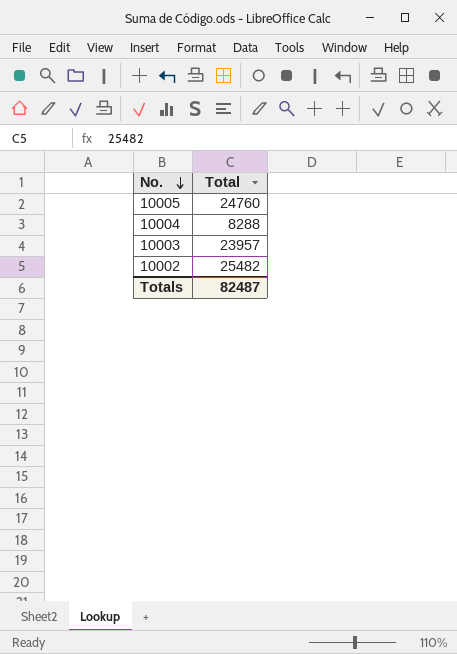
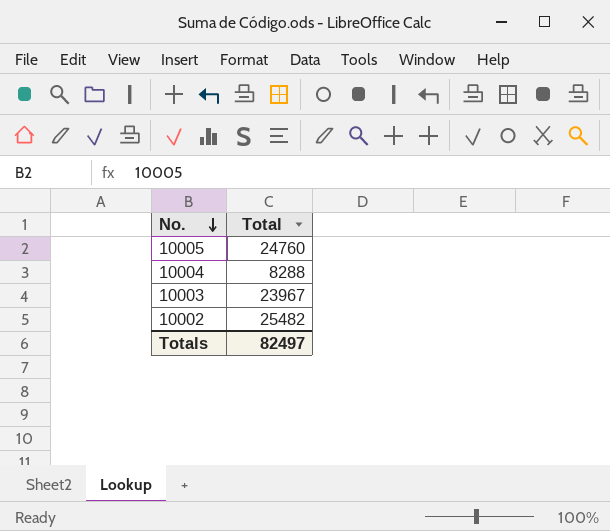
10003 | Total: 23957 -> 23967
Totals | Total: 82487 -> 82497

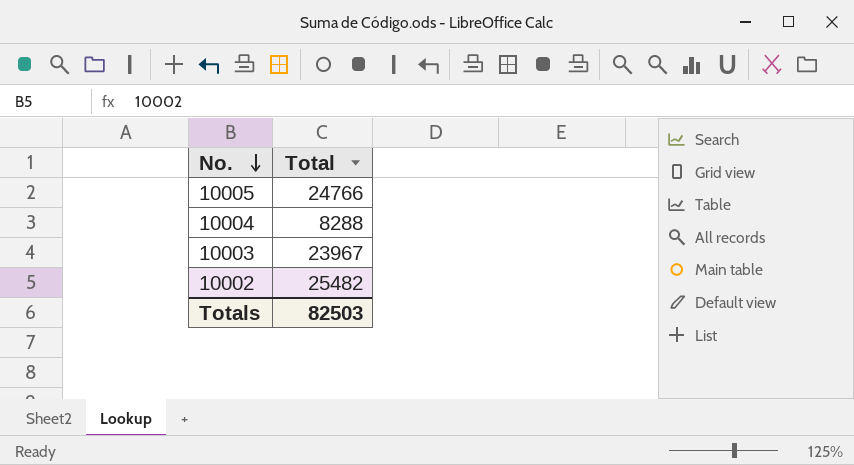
10005 | Total: 24760 -> 24766
Totals | Total: 82497 -> 82503

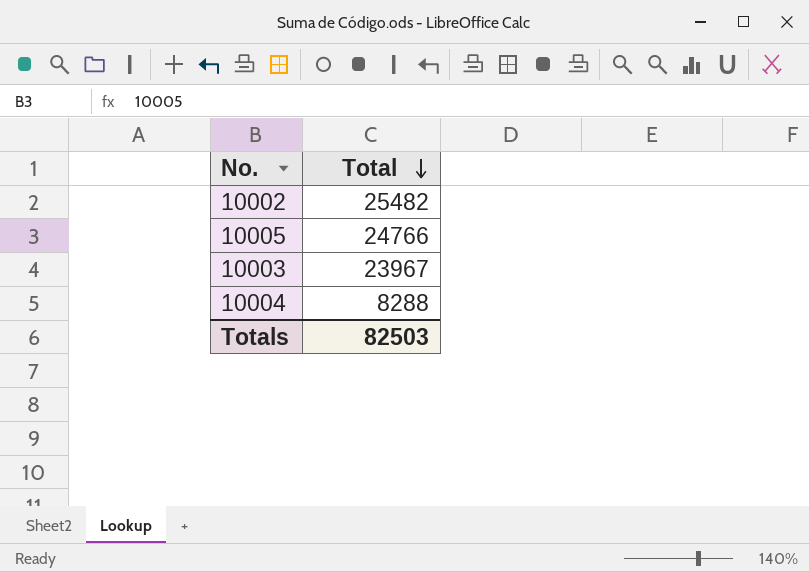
row order: No. descending -> Total descending

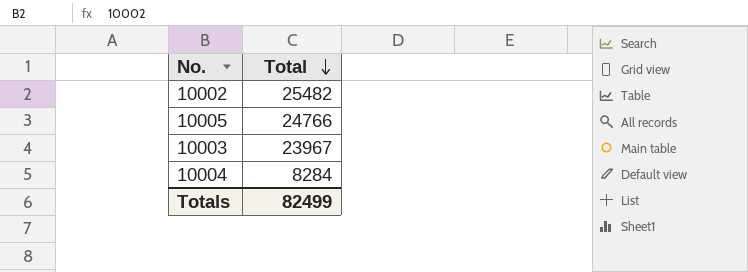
10004 | Total: 8288 -> 8284
Totals | Total: 82503 -> 82499

